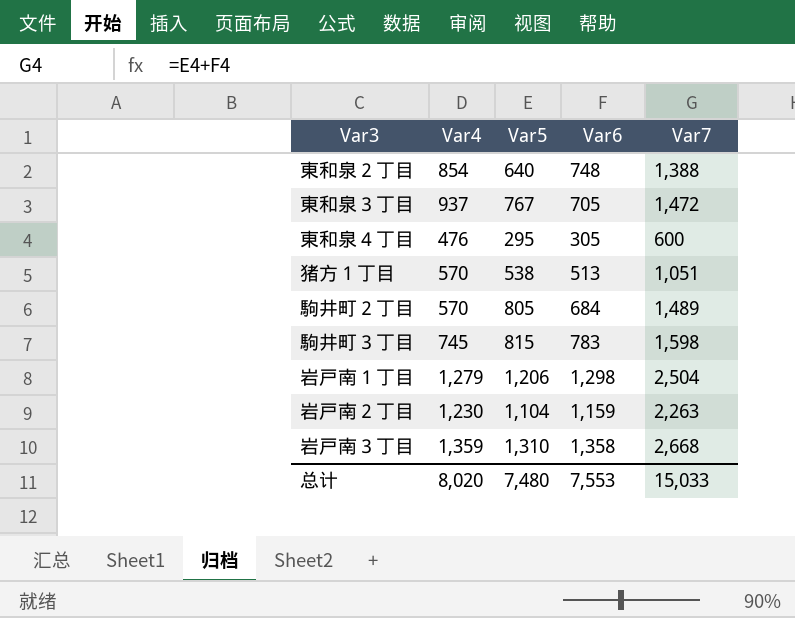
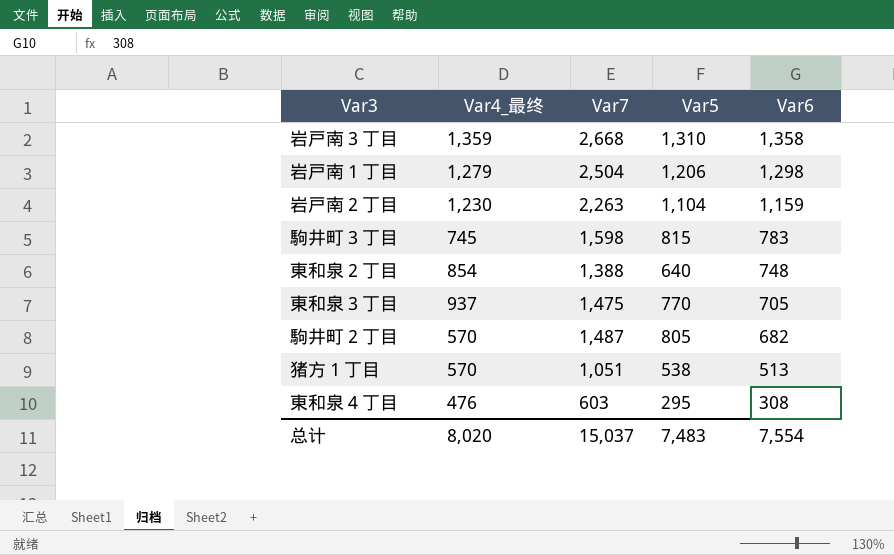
row order: none -> Var6 descending
column name: Var4 -> Var4_最终
column Var7 | position: 5 -> 3
東和泉３丁目 | Var7: 1,472 -> 1,475
東和泉３丁目 | Var5: 767 -> 770
駒井町２丁目 | Var7: 1,489 -> 1,487
駒井町２丁目 | Var6: 684 -> 682
東和泉４丁目 | Var7: 600 -> 603
東和泉４丁目 | Var6: 305 -> 308
总计 | Var7: 15,033 -> 15,037
总计 | Var5: 7,480 -> 7,483
总计 | Var6: 7,553 -> 7,554

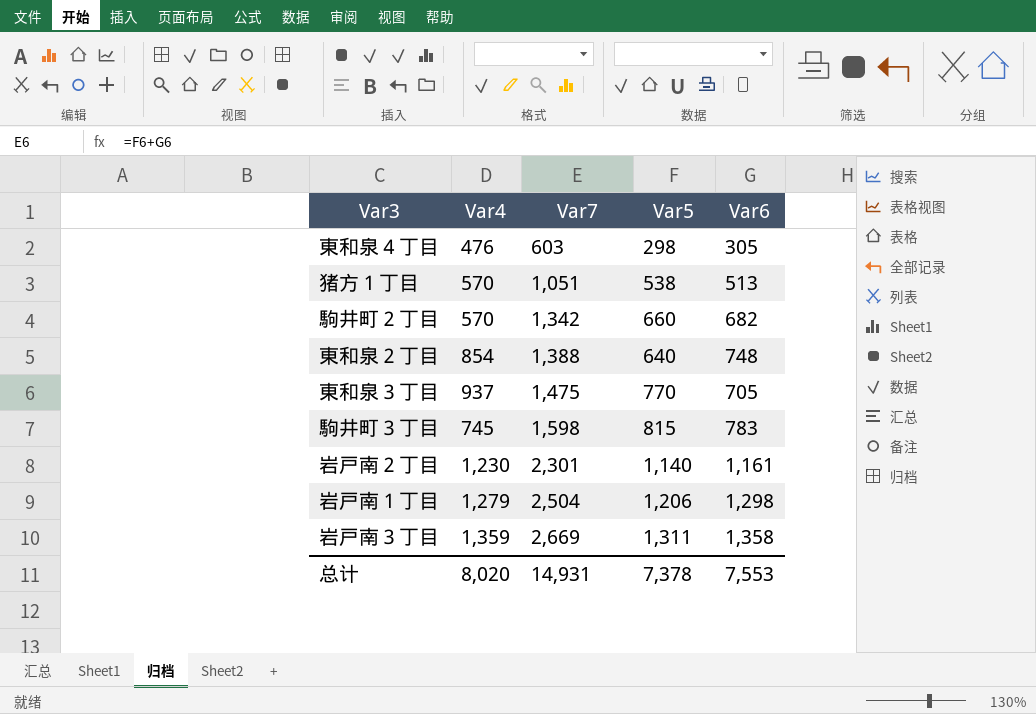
row order: Var6 descending -> Var7 ascending
column name: Var4_最终 -> Var4
東和泉４丁目 | Var5: 295 -> 298
東和泉４丁目 | Var6: 308 -> 305
駒井町２丁目 | Var7: 1,487 -> 1,342
駒井町２丁目 | Var5: 805 -> 660
岩戸南２丁目 | Var7: 2,263 -> 2,301
岩戸南２丁目 | Var5: 1,104 -> 1,140
岩戸南２丁目 | Var6: 1,159 -> 1,161
岩戸南３丁目 | Var7: 2,668 -> 2,669
岩戸南３丁目 | Var5: 1,310 -> 1,311
总计 | Var7: 15,037 -> 14,931
总计 | Var5: 7,483 -> 7,378
总计 | Var6: 7,554 -> 7,553

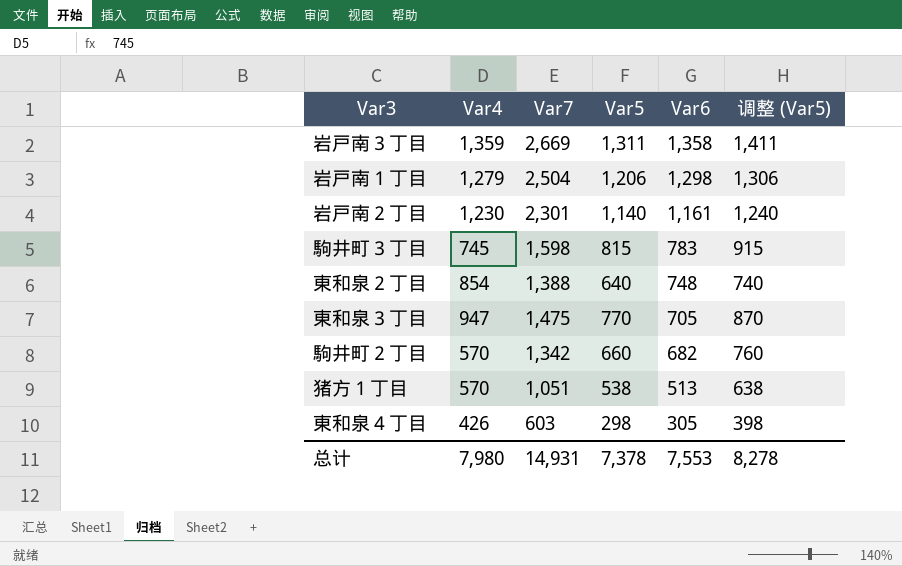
row order: Var7 ascending -> Var6 descending
column 调整 (Var5) | formula: none -> [Var5] + 100
東和泉３丁目 | Var4: 937 -> 947
東和泉４丁目 | Var4: 476 -> 426
总计 | Var4: 8,020 -> 7,980

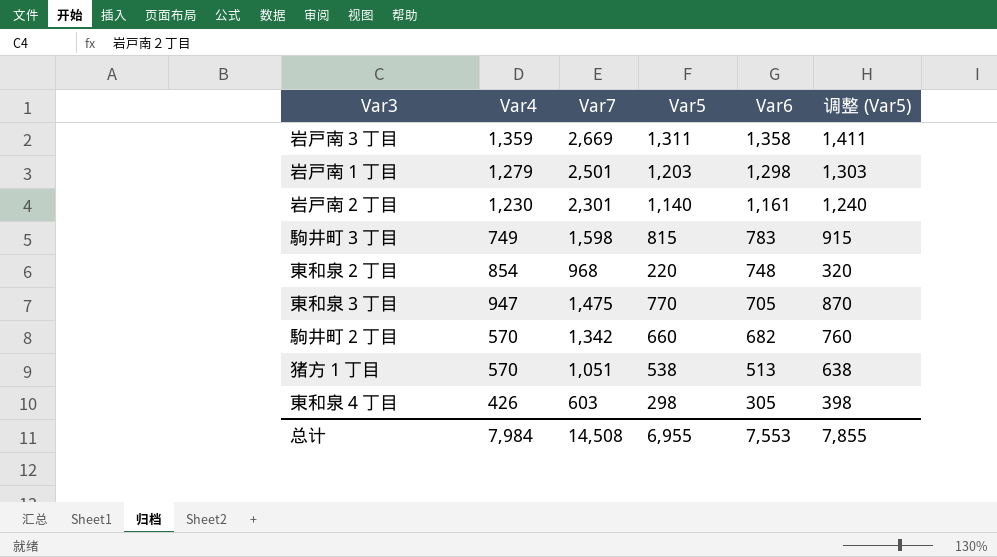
岩戸南１丁目 | Var7: 2,504 -> 2,501
岩戸南１丁目 | Var5: 1,206 -> 1,203
岩戸南１丁目 | 调整 (Var5): 1,306 -> 1,303
駒井町３丁目 | Var4: 745 -> 749
東和泉２丁目 | Var7: 1,388 -> 968
東和泉２丁目 | Var5: 640 -> 220
東和泉２丁目 | 调整 (Var5): 740 -> 320
总计 | Var4: 7,980 -> 7,984
总计 | Var7: 14,931 -> 14,508
总计 | Var5: 7,378 -> 6,955
总计 | 调整 (Var5): 8,278 -> 7,855

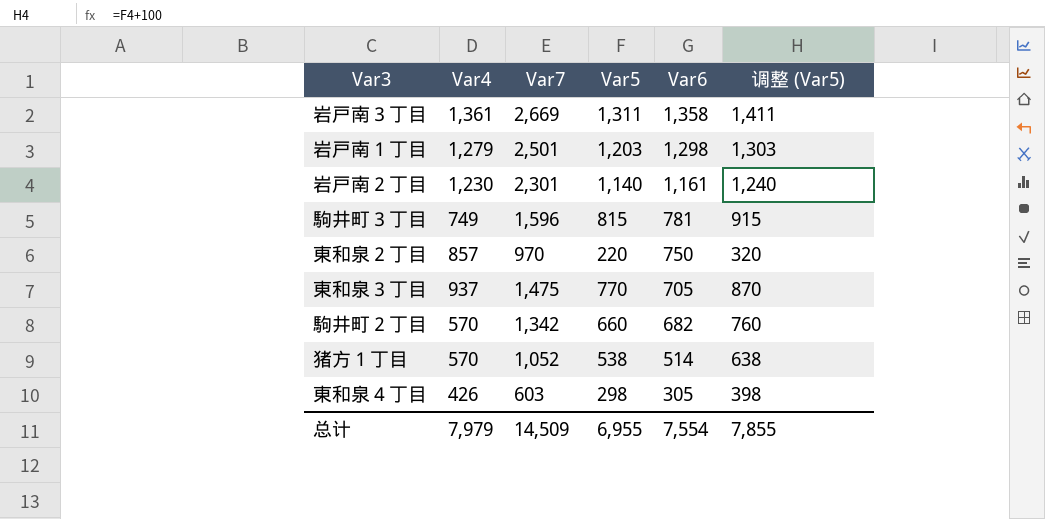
岩戸南３丁目 | Var4: 1,359 -> 1,361
駒井町３丁目 | Var7: 1,598 -> 1,596
駒井町３丁目 | Var6: 783 -> 781
東和泉２丁目 | Var4: 854 -> 857
東和泉２丁目 | Var7: 968 -> 970
東和泉２丁目 | Var6: 748 -> 750
東和泉３丁目 | Var4: 947 -> 937
猪方１丁目 | Var7: 1,051 -> 1,052
猪方１丁目 | Var6: 513 -> 514
总计 | Var4: 7,984 -> 7,979
总计 | Var7: 14,508 -> 14,509
总计 | Var6: 7,553 -> 7,554

